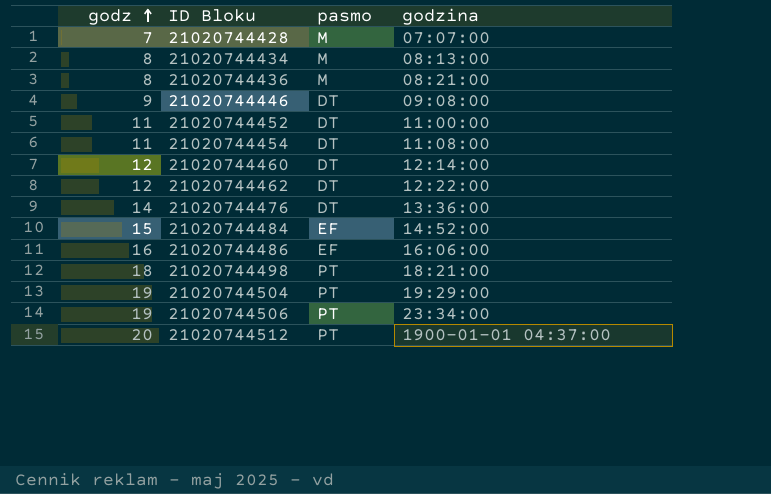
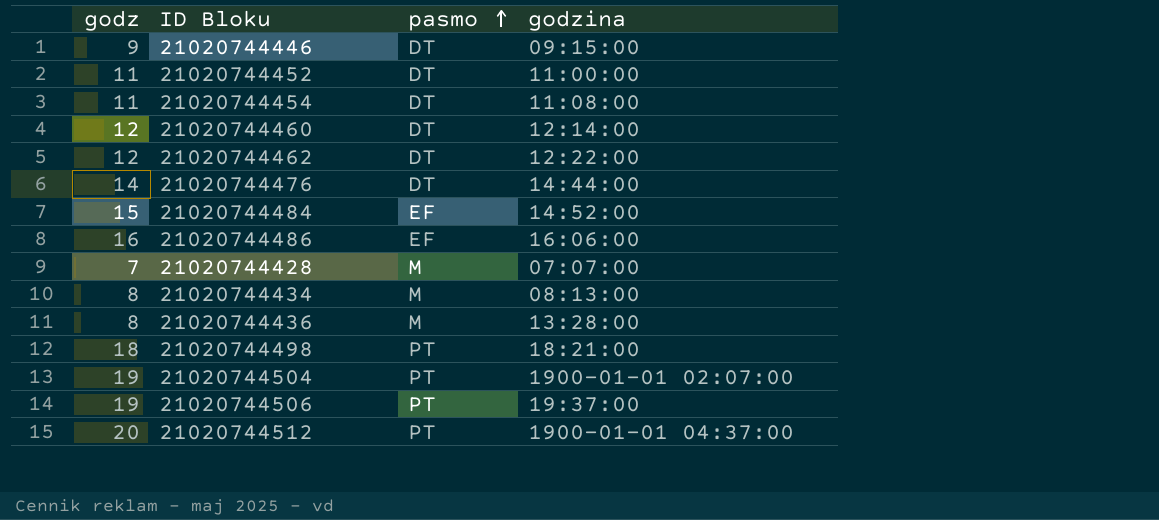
row order: godz ascending -> pasmo ascending
21020744446 | godzina: 09:08:00 -> 09:15:00
21020744476 | godzina: 13:36:00 -> 14:44:00
21020744436 | godzina: 08:21:00 -> 13:28:00
21020744504 | godzina: 19:29:00 -> 1900-01-01 02:07:00
21020744506 | godzina: 23:34:00 -> 19:37:00

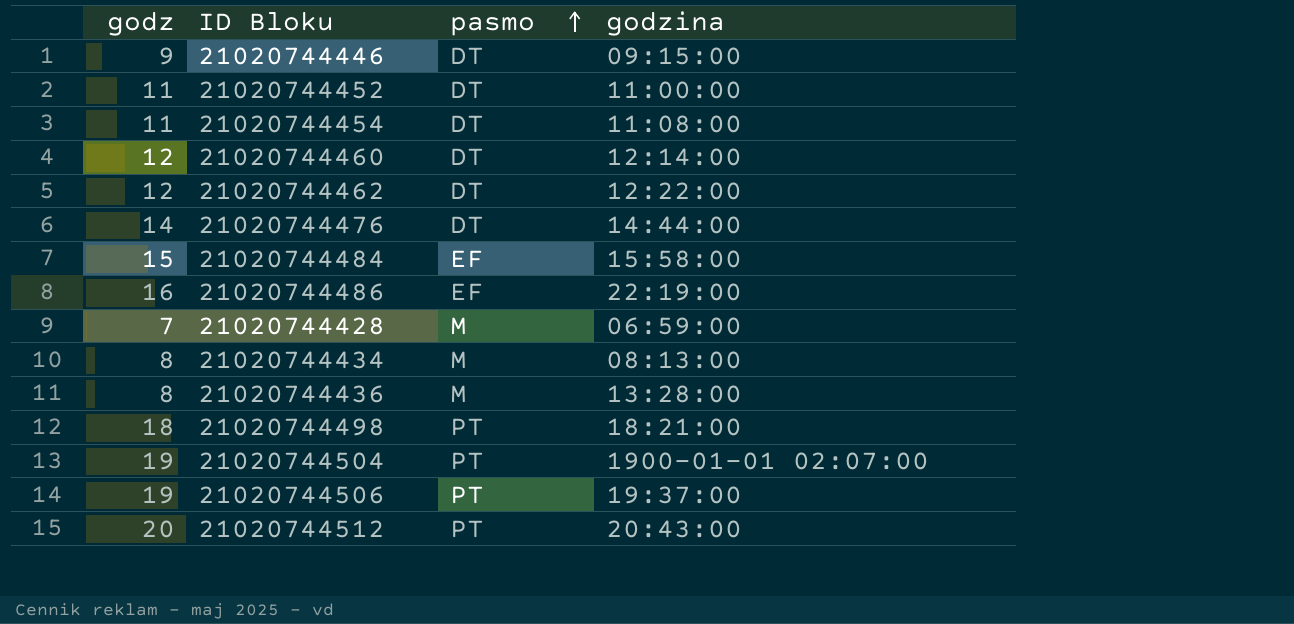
21020744484 | godzina: 14:52:00 -> 15:58:00
21020744486 | godzina: 16:06:00 -> 22:19:00
21020744428 | godzina: 07:07:00 -> 06:59:00
21020744512 | godzina: 1900-01-01 04:37:00 -> 20:43:00

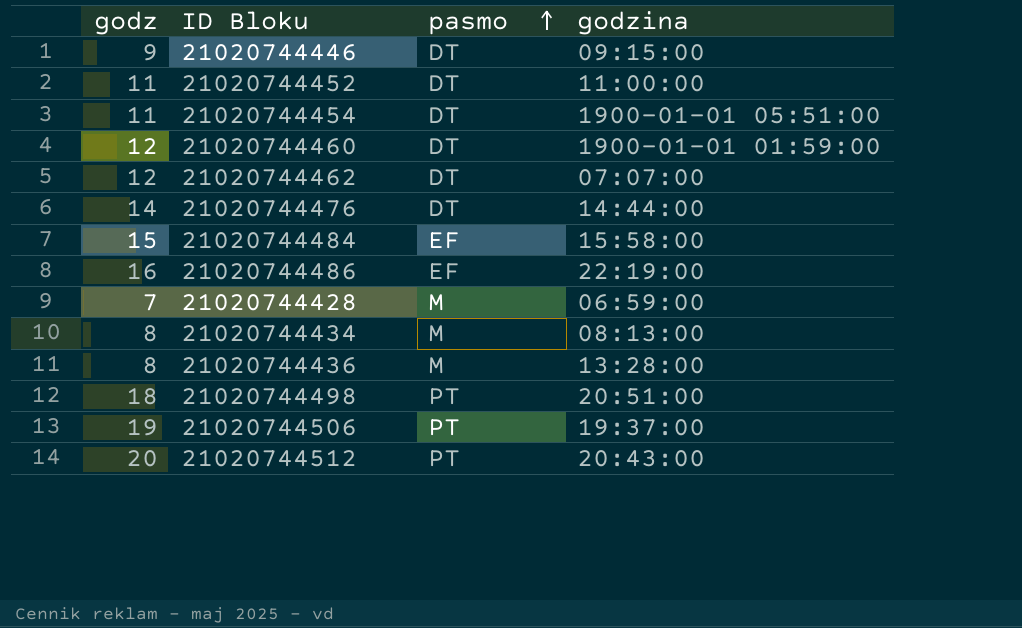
row 21020744504: 19 | PT | 1900-01-01 02:07:00 -> none
21020744454 | godzina: 11:08:00 -> 1900-01-01 05:51:00
21020744460 | godzina: 12:14:00 -> 1900-01-01 01:59:00
21020744462 | godzina: 12:22:00 -> 07:07:00
21020744498 | godzina: 18:21:00 -> 20:51:00

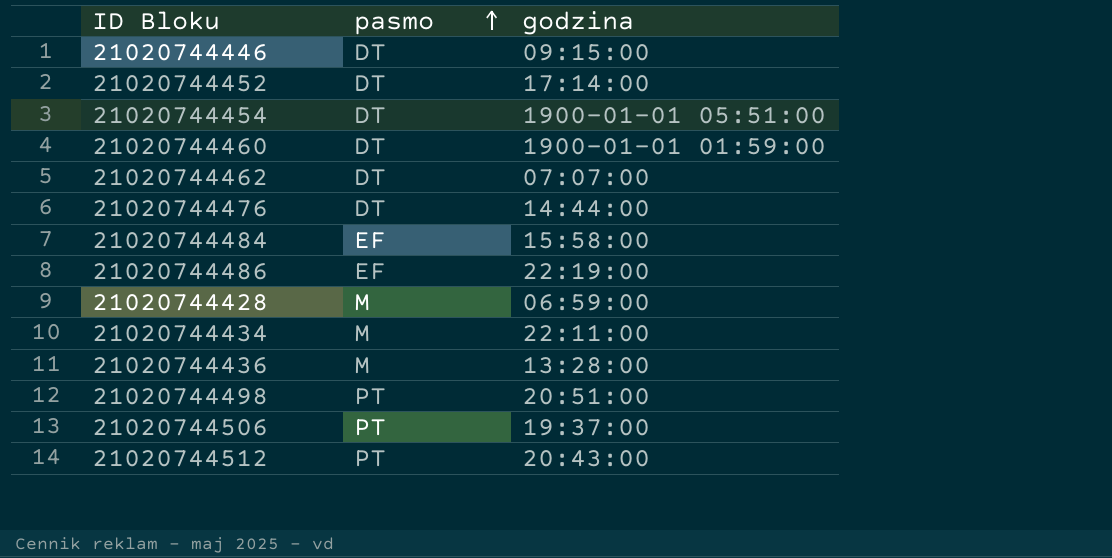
column godz | position: 1 -> none
21020744452 | godzina: 11:00:00 -> 17:14:00
21020744434 | godzina: 08:13:00 -> 22:11:00

